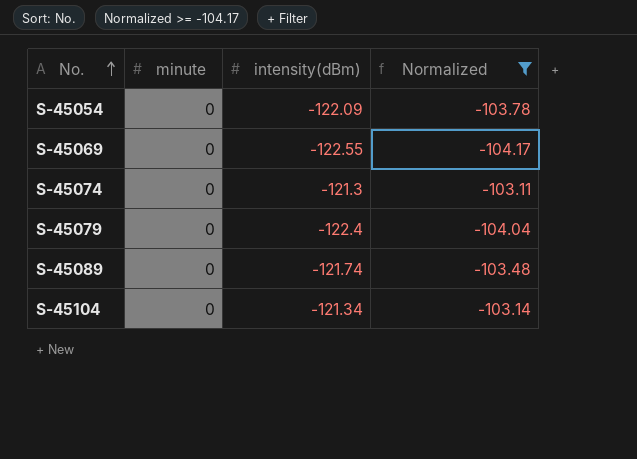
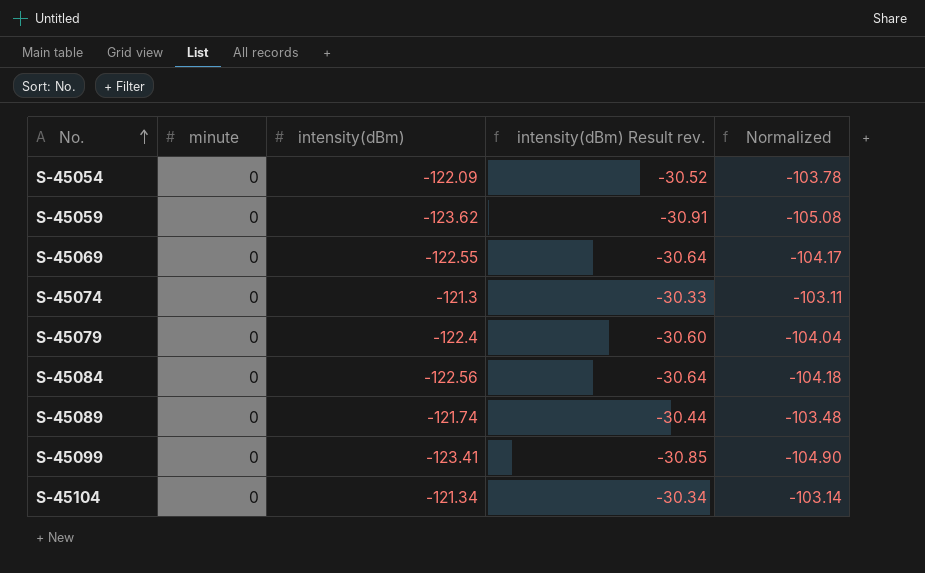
filter: Normalized >= -104.17 -> none
column intensity(dBm) Result rev. | formula: none -> [intensity(dBm)] * 0.25

